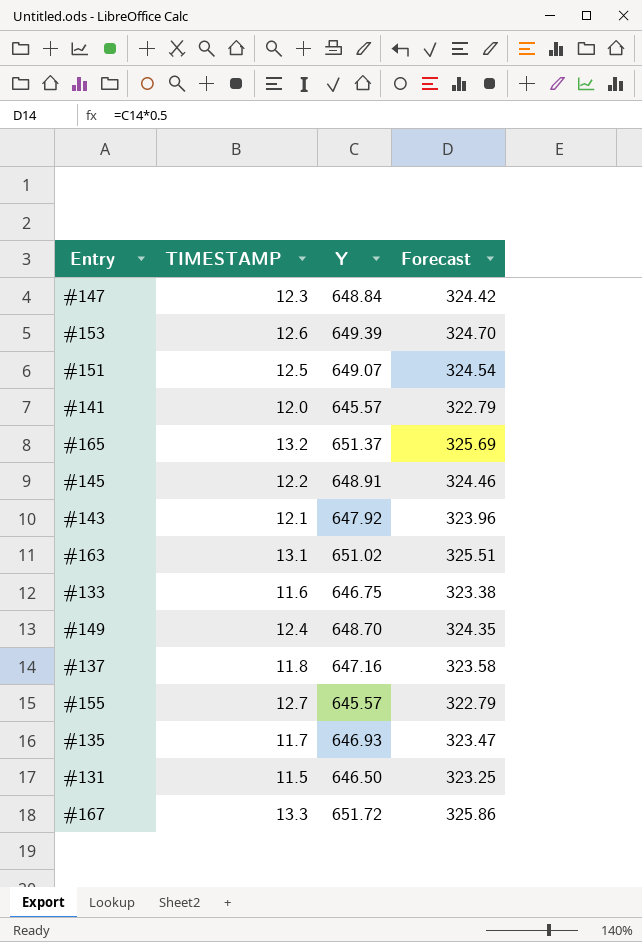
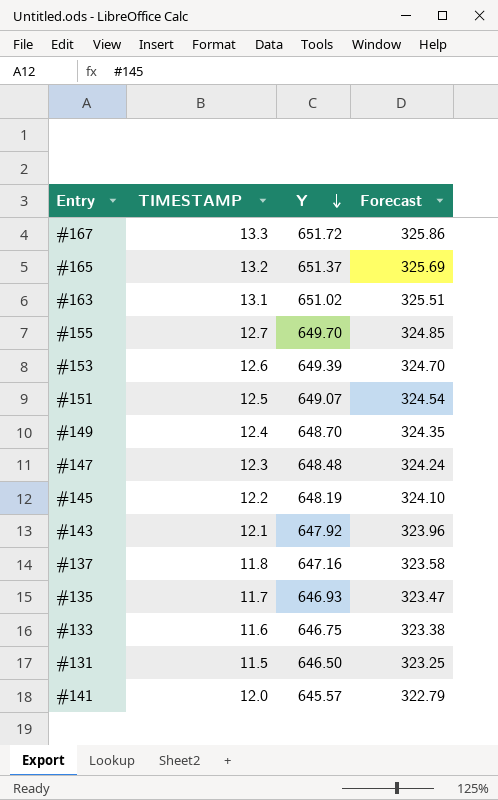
row order: none -> Y descending
#155 | Y: 645.57 -> 649.70
#155 | Forecast: 322.79 -> 324.85
#147 | Y: 648.84 -> 648.48
#147 | Forecast: 324.42 -> 324.24
#145 | Y: 648.91 -> 648.19
#145 | Forecast: 324.46 -> 324.10

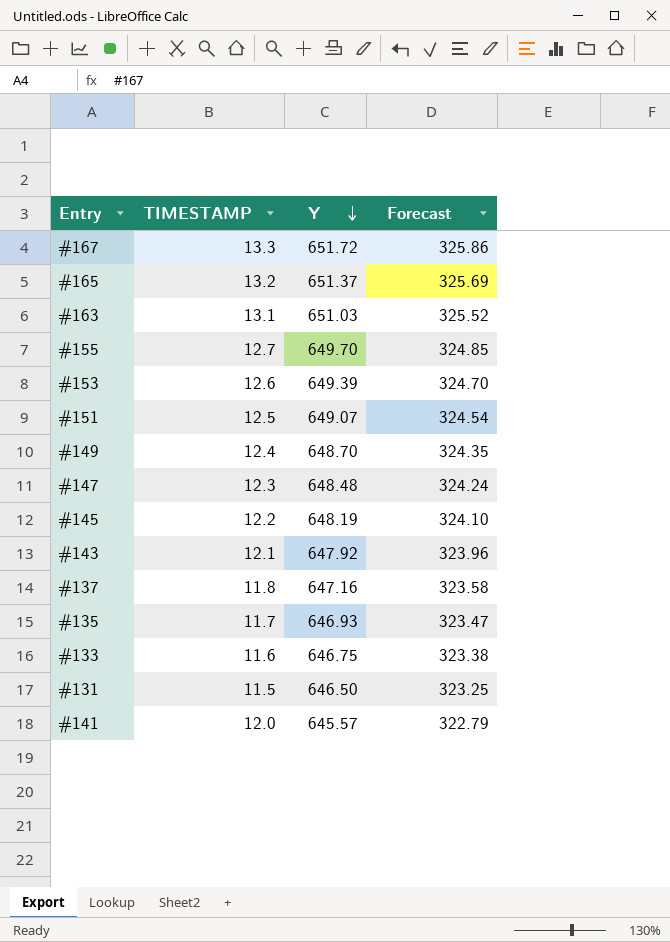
#163 | Y: 651.02 -> 651.03
#163 | Forecast: 325.51 -> 325.52

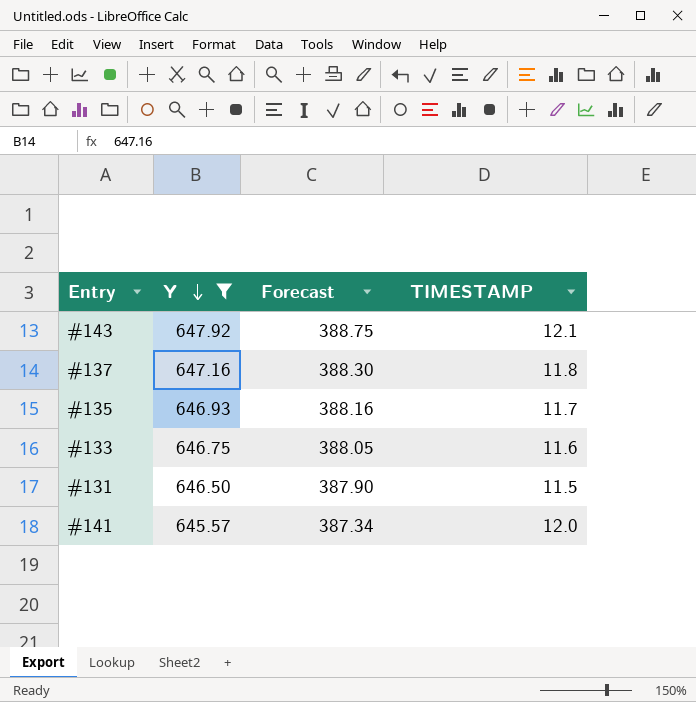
filter: none -> Y <= 647.92
column Forecast | formula: [Y] * 0.5 -> [Y] * 0.6
column TIMESTAMP | position: 2 -> 4

